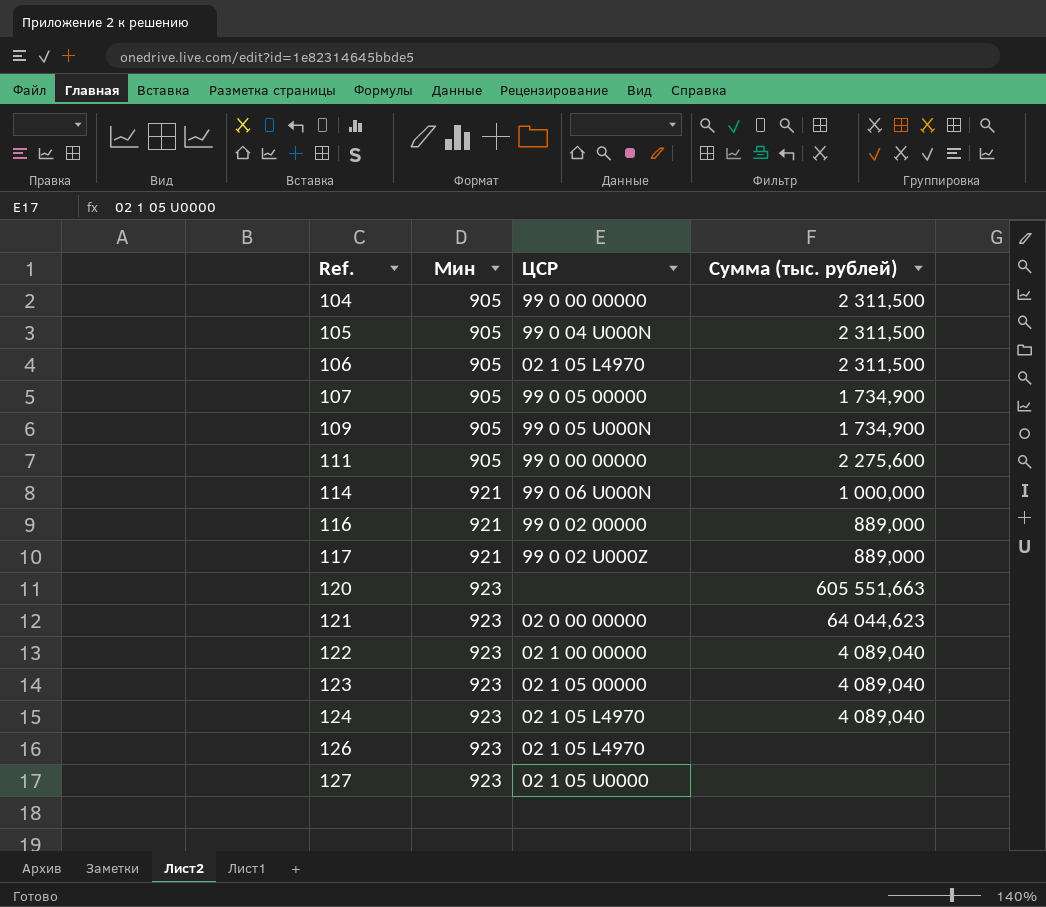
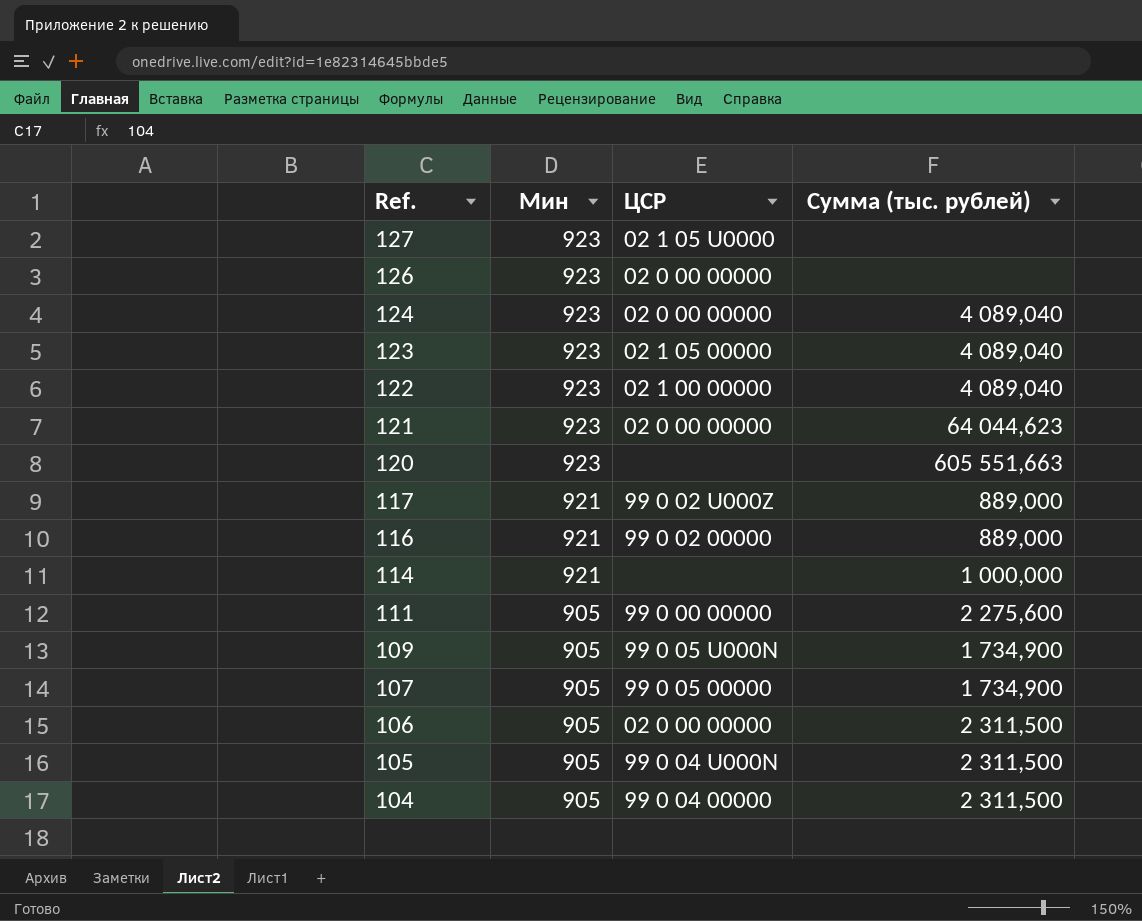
row order: Ref. ascending -> Ref. descending
126 | ЦСР: 02 1 05 L4970 -> 02 0 00 00000
124 | ЦСР: 02 1 05 L4970 -> 02 0 00 00000
114 | ЦСР: 99 0 06 U000N -> none
106 | ЦСР: 02 1 05 L4970 -> 02 0 00 00000
104 | ЦСР: 99 0 00 00000 -> 99 0 04 00000

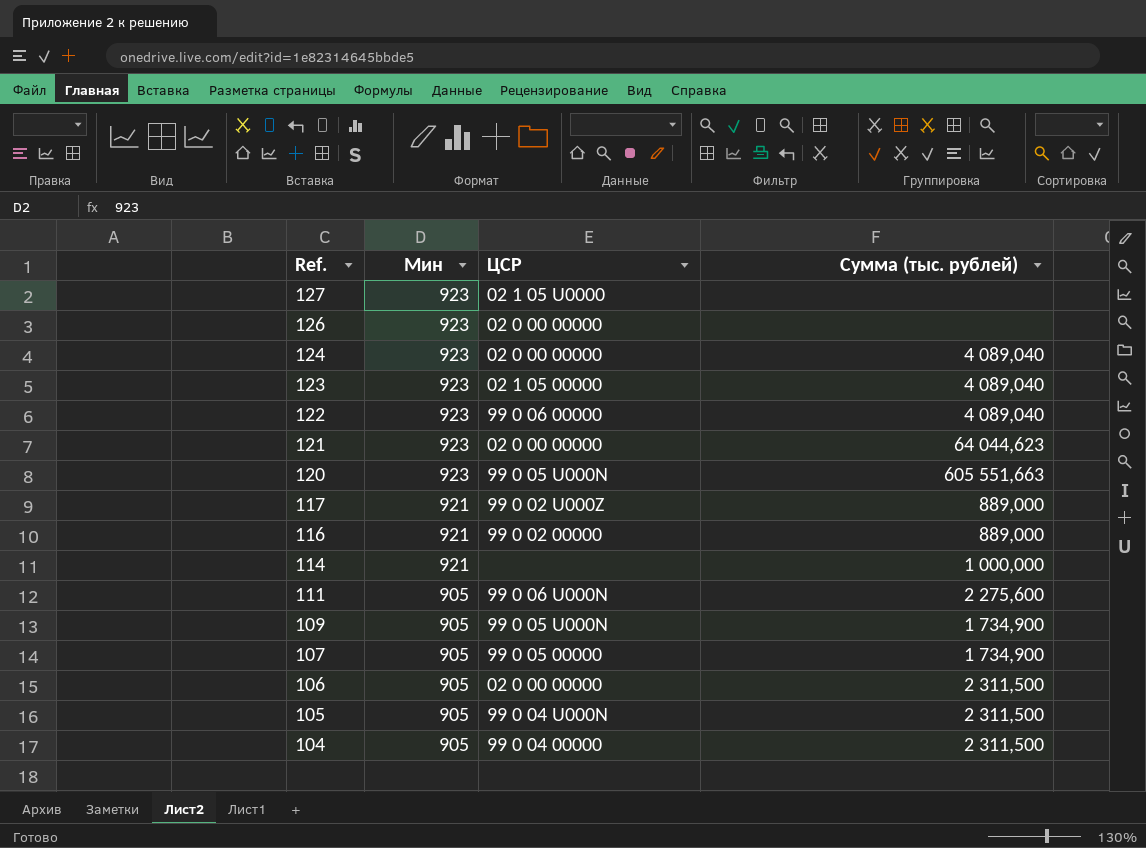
122 | ЦСР: 02 1 00 00000 -> 99 0 06 00000
120 | ЦСР: none -> 99 0 05 U000N
111 | ЦСР: 99 0 00 00000 -> 99 0 06 U000N

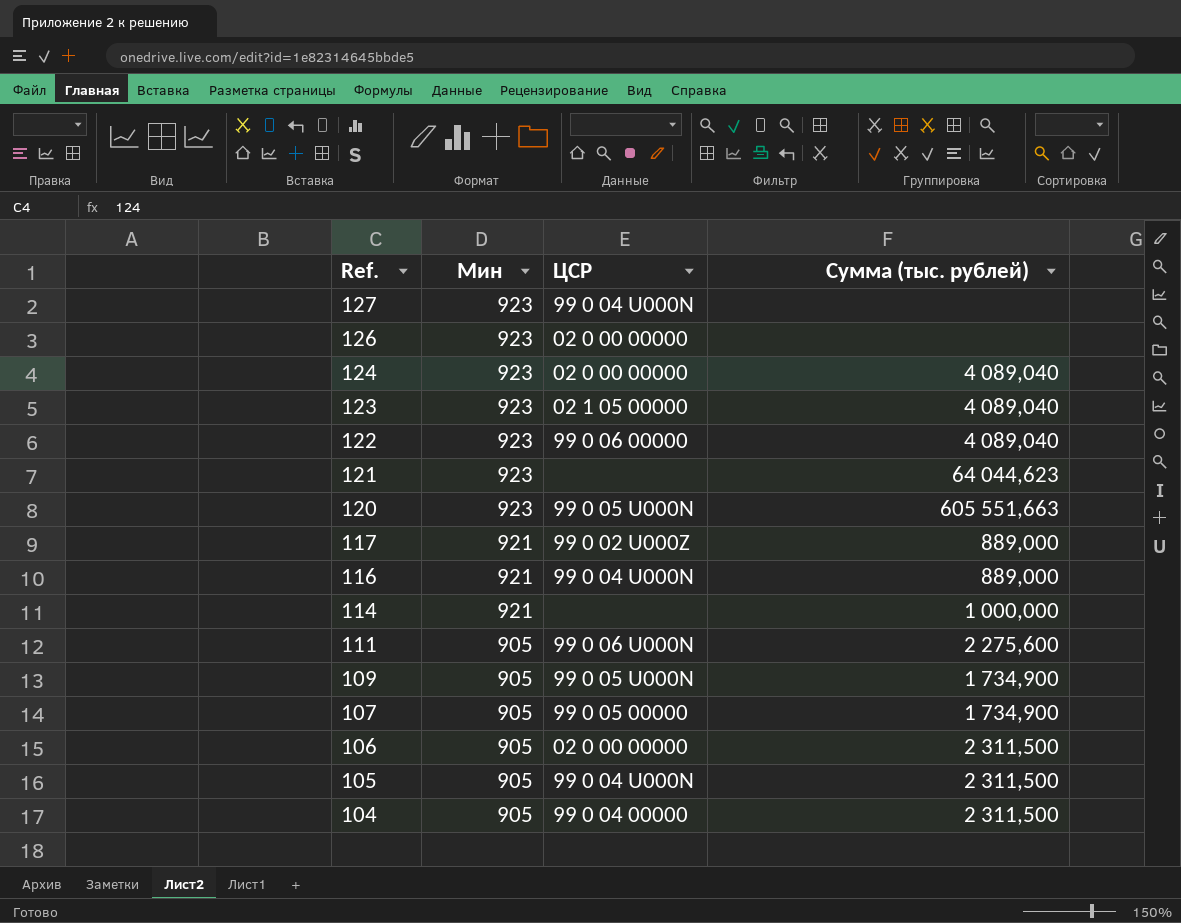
127 | ЦСР: 02 1 05 U0000 -> 99 0 04 U000N
121 | ЦСР: 02 0 00 00000 -> none
116 | ЦСР: 99 0 02 00000 -> 99 0 04 U000N

